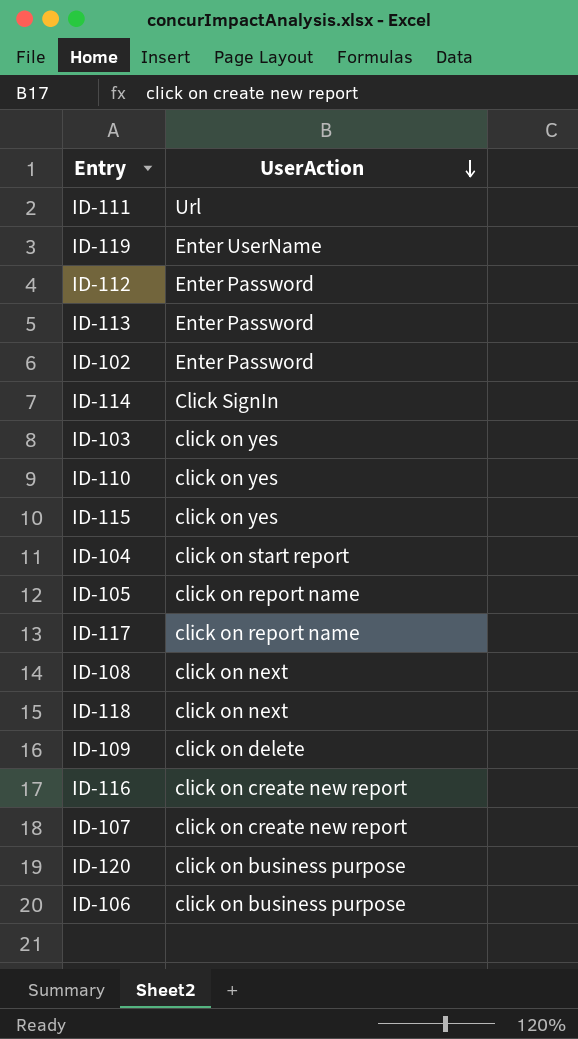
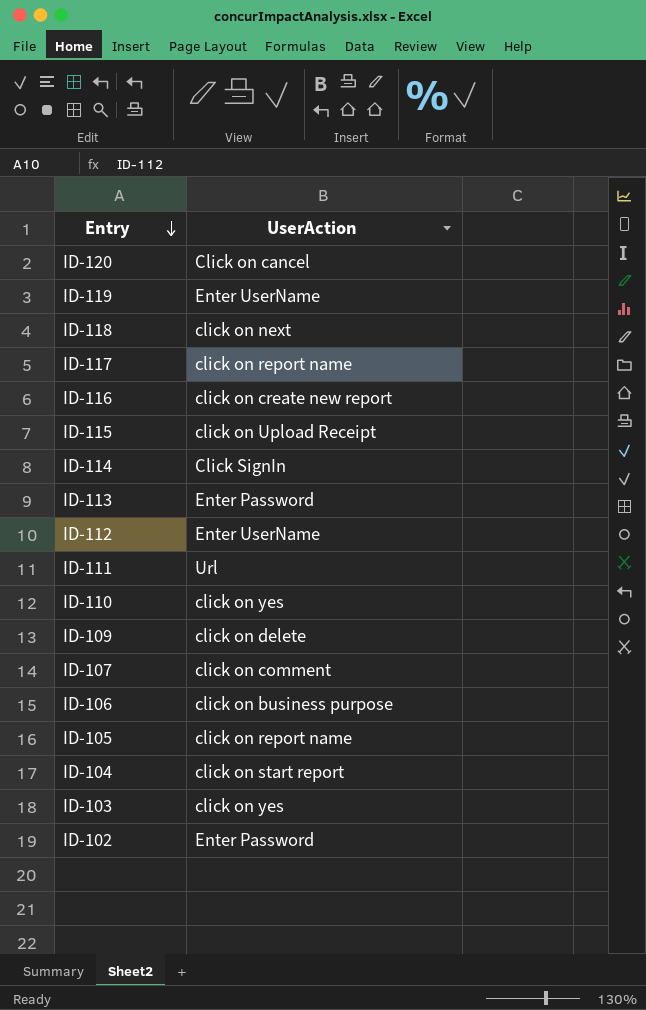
row order: UserAction descending -> Entry descending
row ID-108: click on next -> none
ID-120 | UserAction: click on business purpose -> Click on cancel
ID-115 | UserAction: click on yes -> click on Upload Receipt
ID-112 | UserAction: Enter Password -> Enter UserName
ID-107 | UserAction: click on create new report -> click on comment

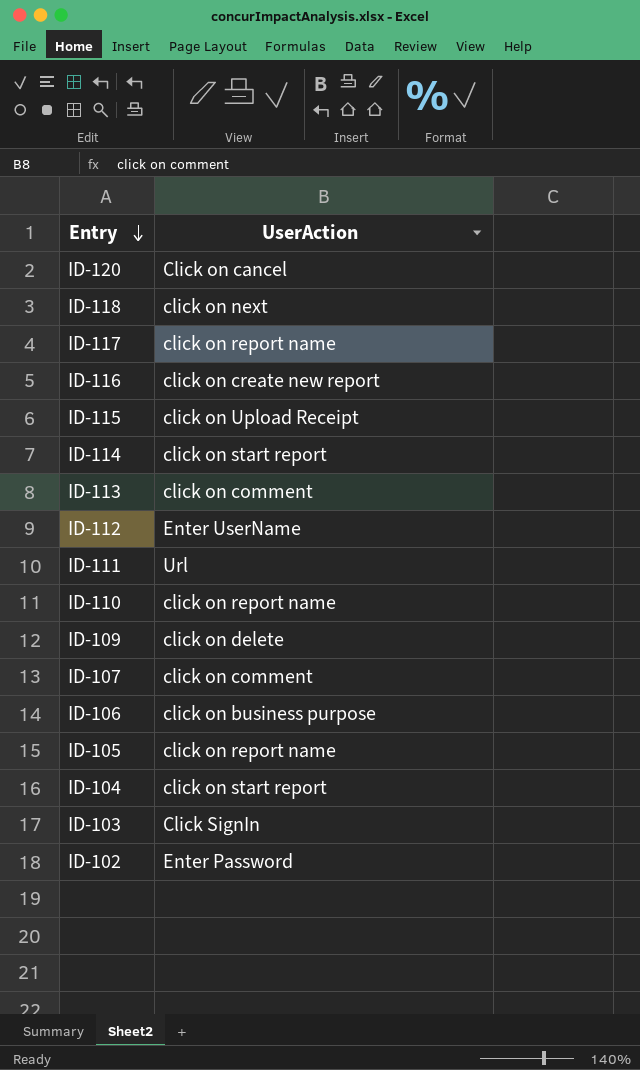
row ID-119: Enter UserName -> none
ID-114 | UserAction: Click SignIn -> click on start report
ID-113 | UserAction: Enter Password -> click on comment
ID-110 | UserAction: click on yes -> click on report name
ID-103 | UserAction: click on yes -> Click SignIn

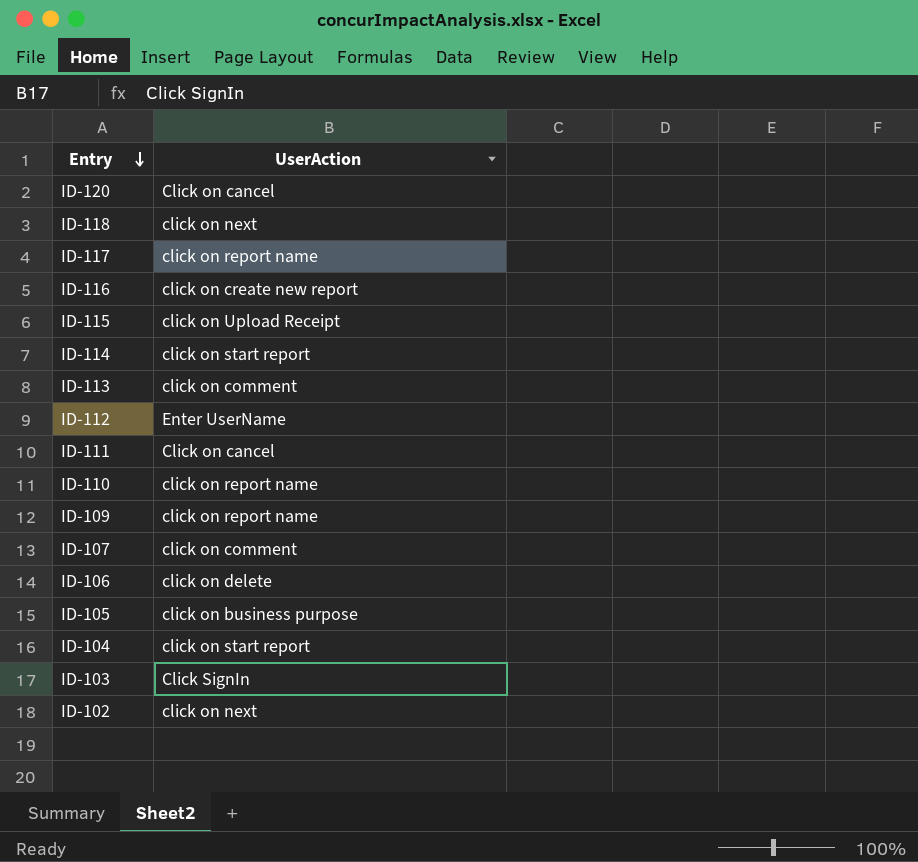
ID-111 | UserAction: Url -> Click on cancel
ID-109 | UserAction: click on delete -> click on report name
ID-106 | UserAction: click on business purpose -> click on delete
ID-105 | UserAction: click on report name -> click on business purpose
ID-102 | UserAction: Enter Password -> click on next

